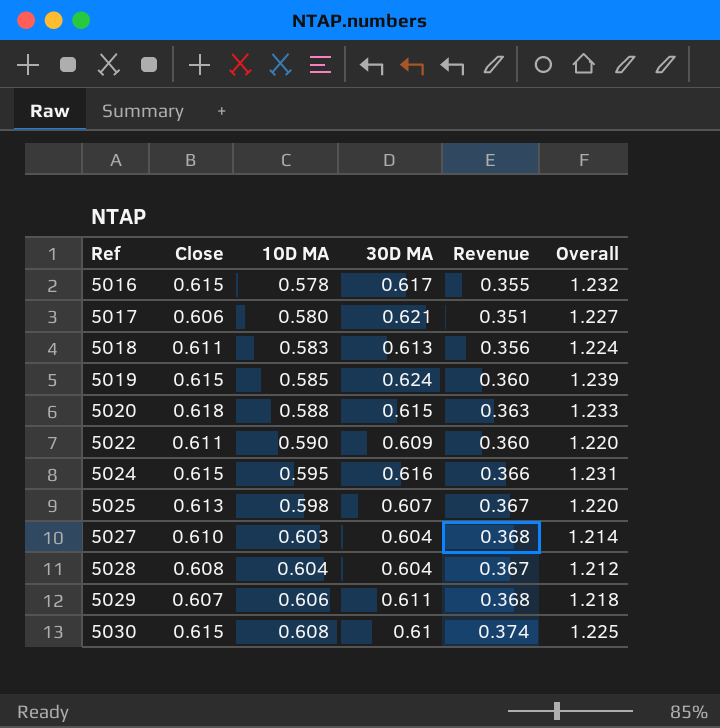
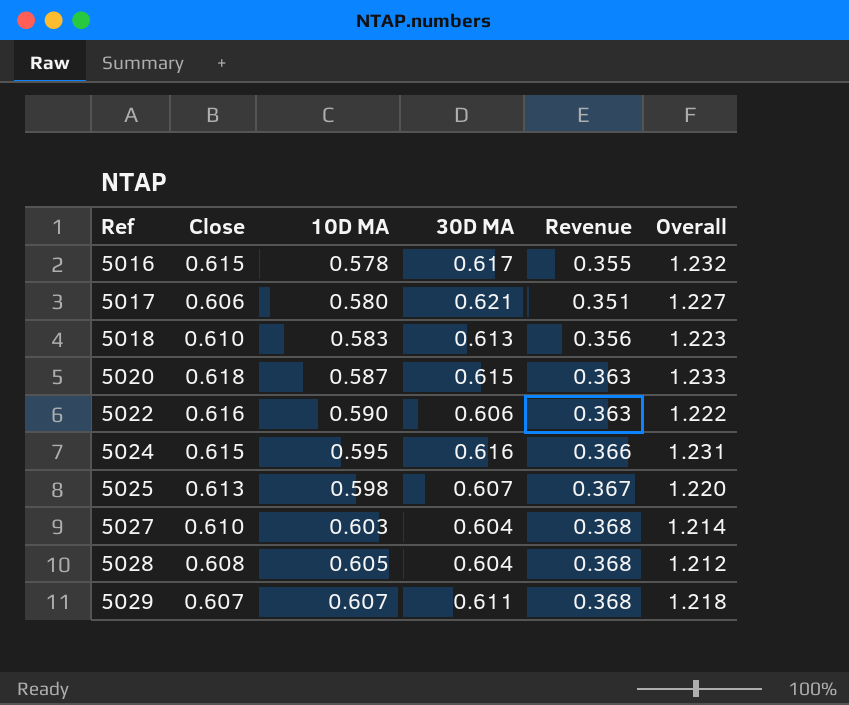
row 5019: 0.615 | 0.585 | 0.624 | 0.360 | 1.239 -> none
row 5030: 0.615 | 0.608 | 0.61 | 0.374 | 1.225 -> none
5018 | Close: 0.611 -> 0.610
5018 | Overall: 1.224 -> 1.223
5020 | 10D MA: 0.588 -> 0.587
5022 | Close: 0.611 -> 0.616
5022 | 30D MA: 0.609 -> 0.606
5022 | Revenue: 0.360 -> 0.363
5022 | Overall: 1.220 -> 1.222
5028 | 10D MA: 0.604 -> 0.605
5028 | Revenue: 0.367 -> 0.368
5029 | 10D MA: 0.606 -> 0.607

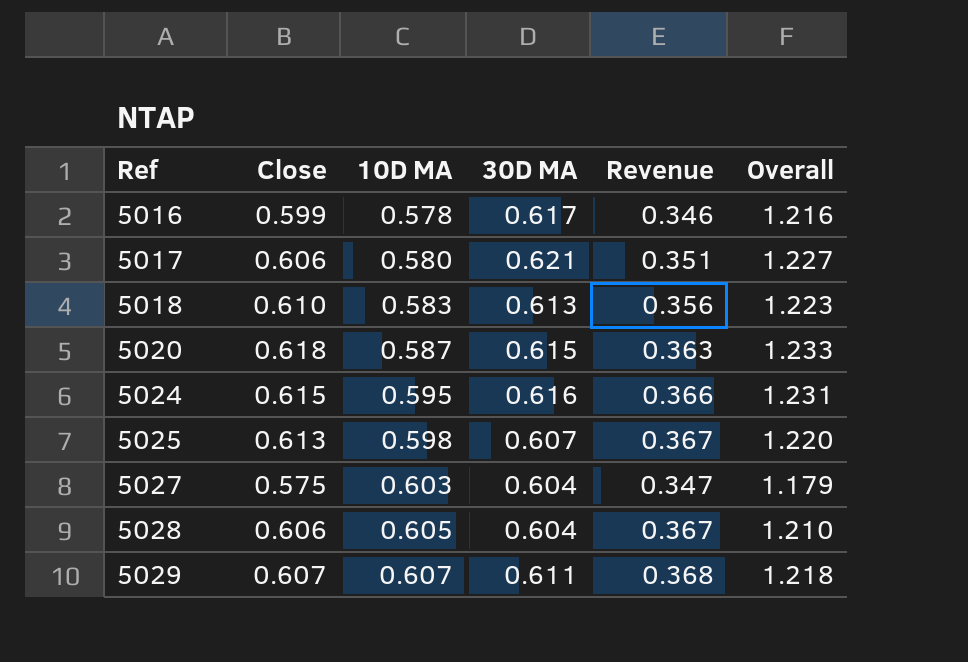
row 5022: 0.616 | 0.590 | 0.606 | 0.363 | 1.222 -> none
5016 | Close: 0.615 -> 0.599
5016 | Revenue: 0.355 -> 0.346
5016 | Overall: 1.232 -> 1.216
5027 | Close: 0.610 -> 0.575
5027 | Revenue: 0.368 -> 0.347
5027 | Overall: 1.214 -> 1.179
5028 | Close: 0.608 -> 0.606
5028 | Revenue: 0.368 -> 0.367
5028 | Overall: 1.212 -> 1.210

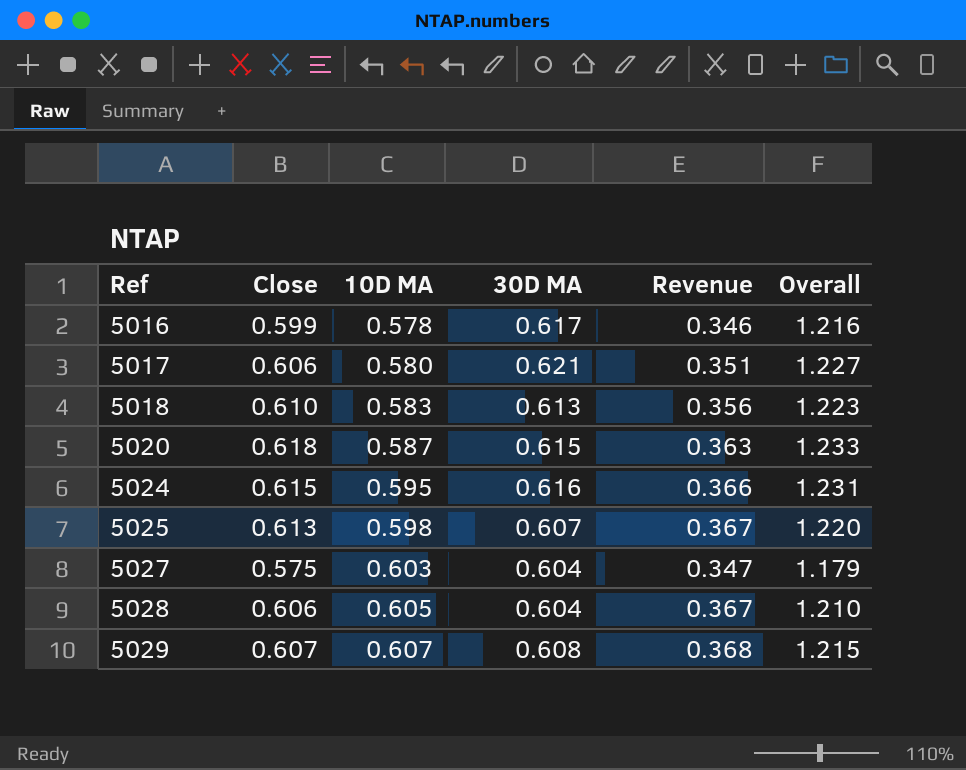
5029 | 30D MA: 0.611 -> 0.608
5029 | Overall: 1.218 -> 1.215

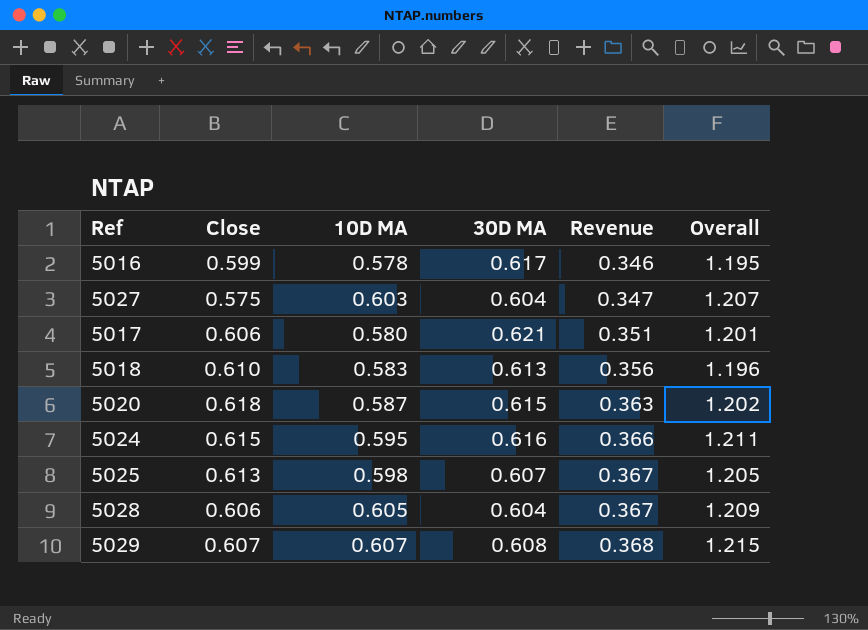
row order: Ref ascending -> Revenue ascending
column Overall | formula: [Close] + [30D MA] -> [10D MA] + [30D MA]

